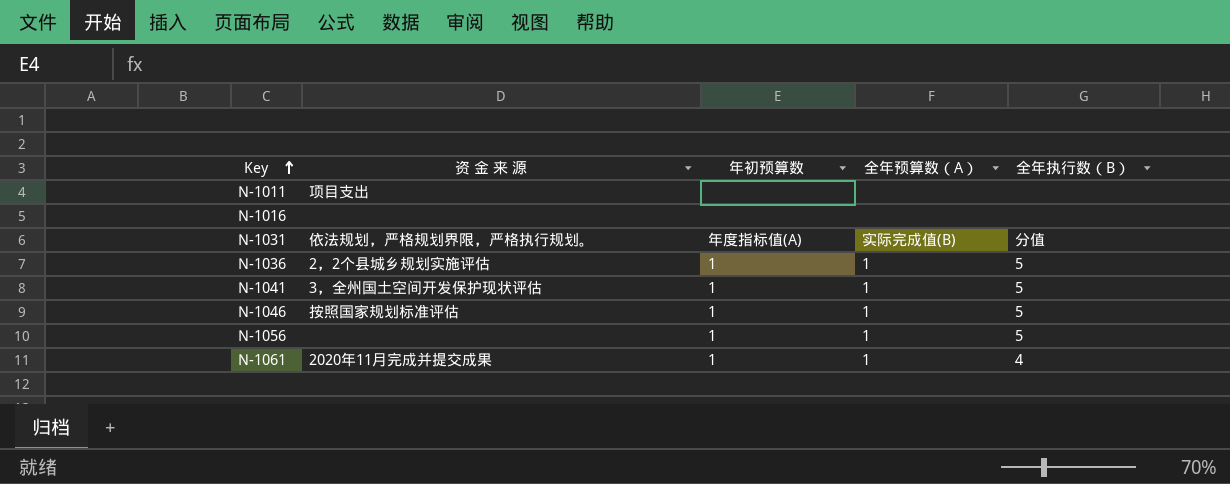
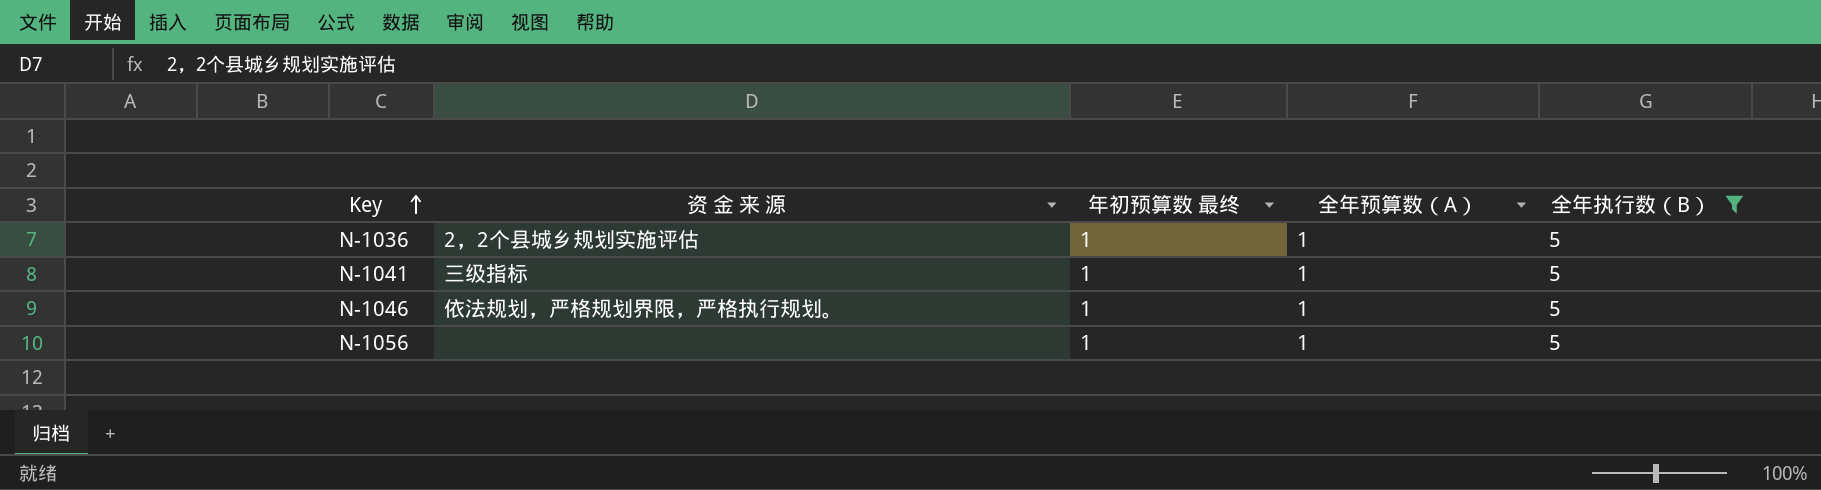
filter: none -> 全年执行数（B） = 5
column name: 年初预算数 -> 年初预算数 最终
N-1041 | 资 金 来 源: 3，全州国土空间开发保护现状评估 -> 三级指标
N-1046 | 资 金 来 源: 按照国家规划标准评估 -> 依法规划，严格规划界限，严格执行规划。

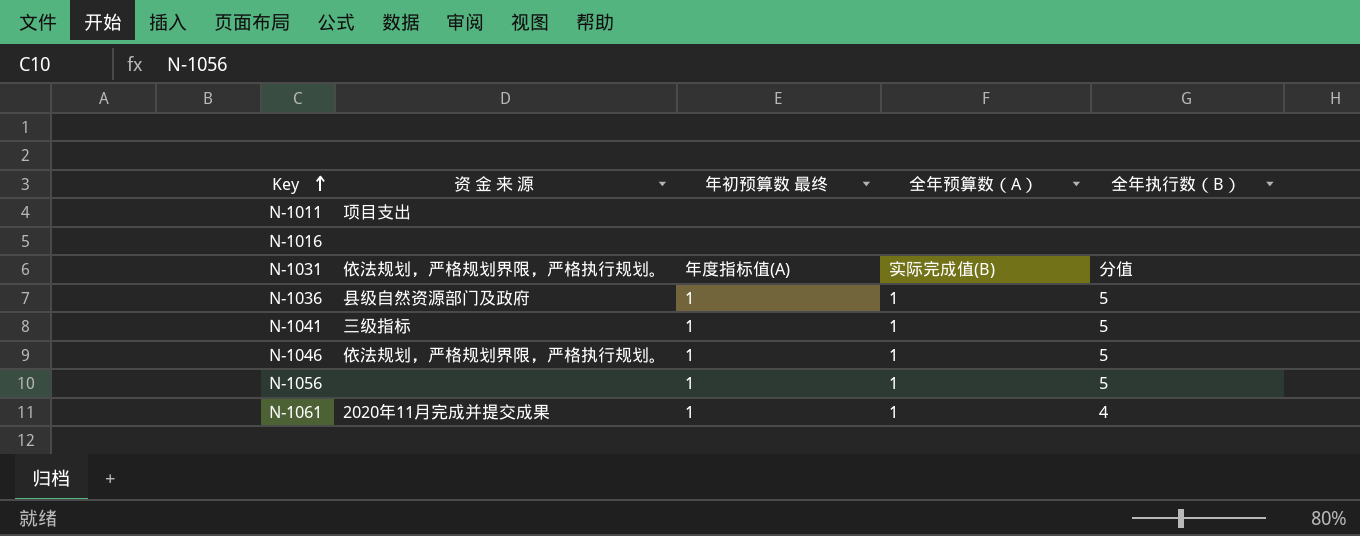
filter: 全年执行数（B） = 5 -> none
N-1036 | 资 金 来 源: 2，2个县城乡规划实施评估 -> 县级自然资源部门及政府

